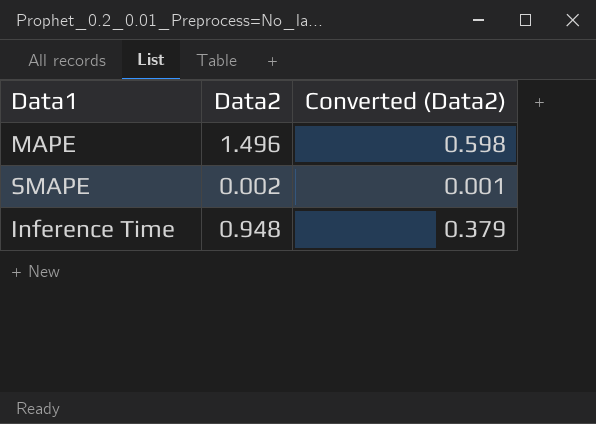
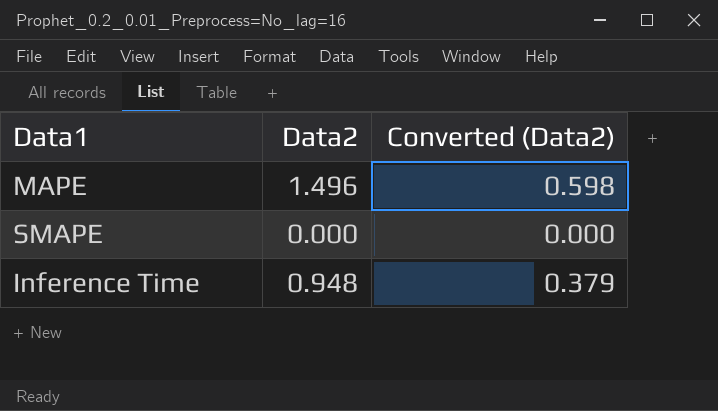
SMAPE | Data2: 0.002 -> 0.000
SMAPE | Converted (Data2): 0.001 -> 0.000

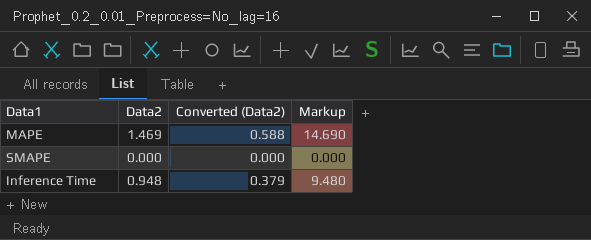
column Markup | formula: none -> [Data2] * 10
MAPE | Data2: 1.496 -> 1.469
MAPE | Converted (Data2): 0.598 -> 0.588

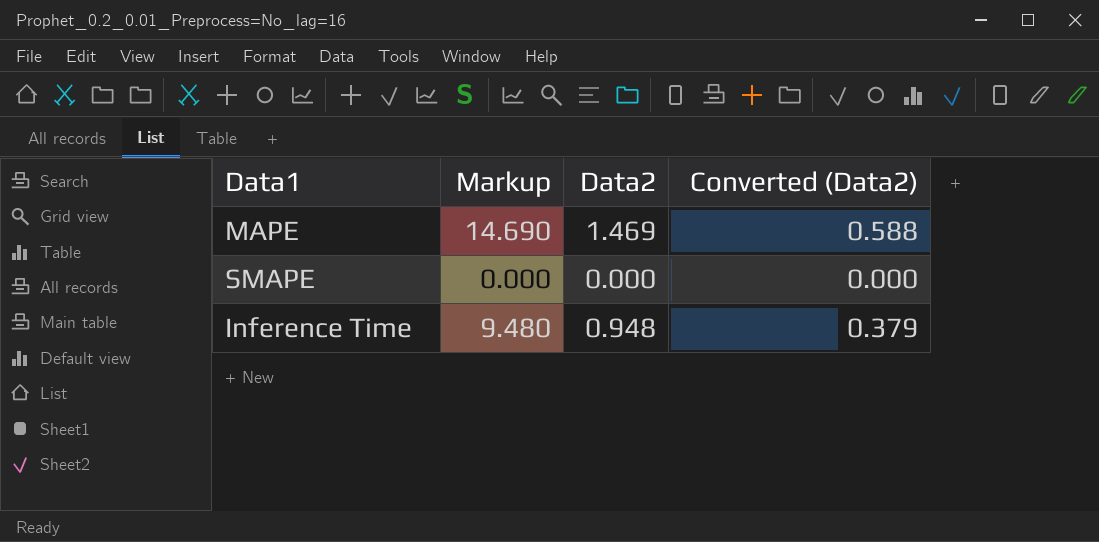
column Markup | position: 4 -> 2

